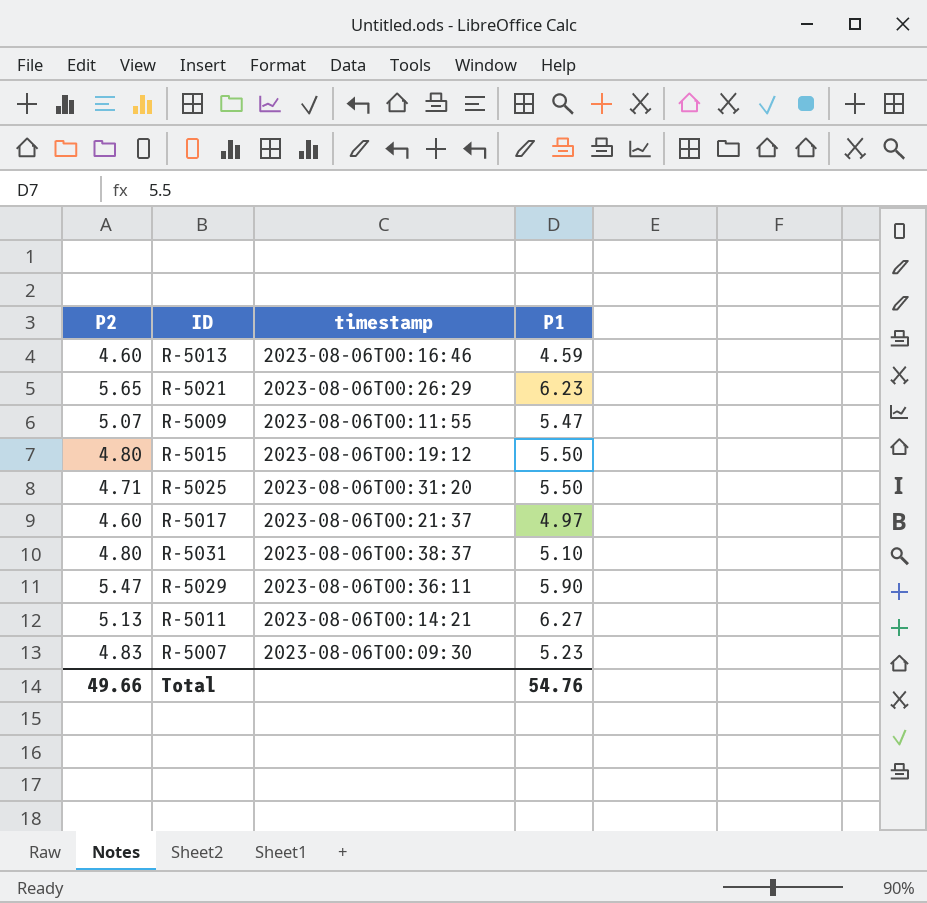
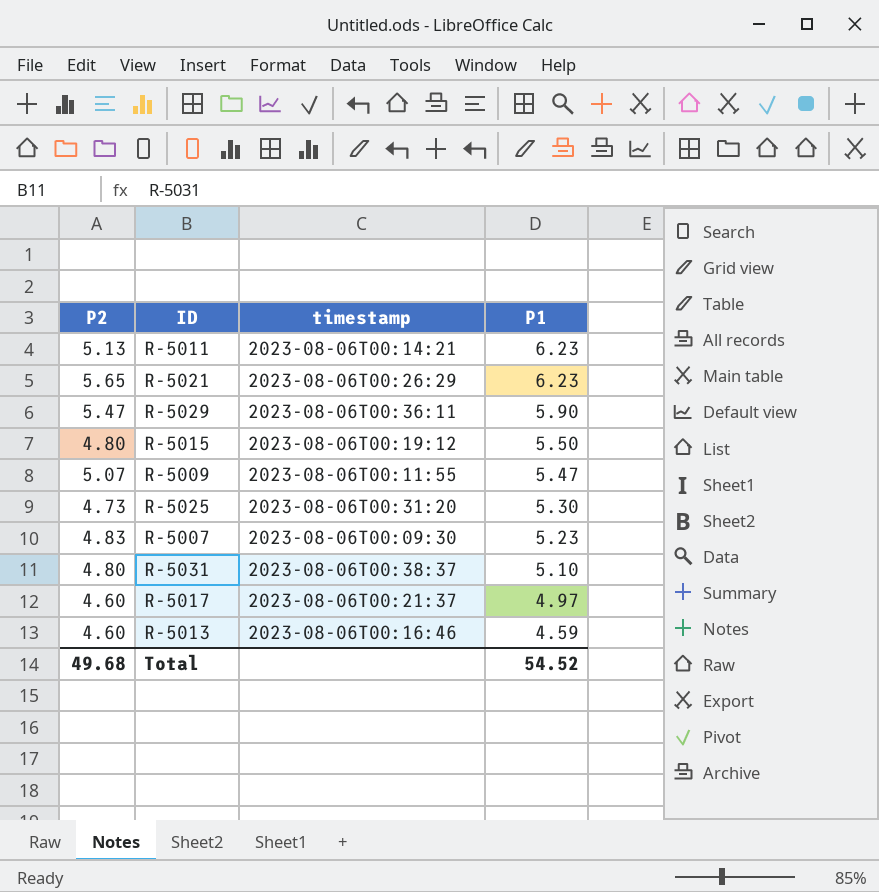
row order: none -> P1 descending
R-5011 | P1: 6.27 -> 6.23
R-5025 | P2: 4.71 -> 4.73
R-5025 | P1: 5.50 -> 5.30
Total | P2: 49.66 -> 49.68
Total | P1: 54.76 -> 54.52

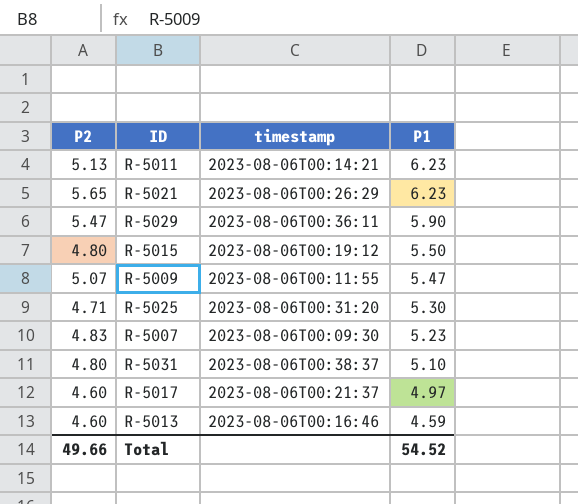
R-5025 | P2: 4.73 -> 4.71
Total | P2: 49.68 -> 49.66

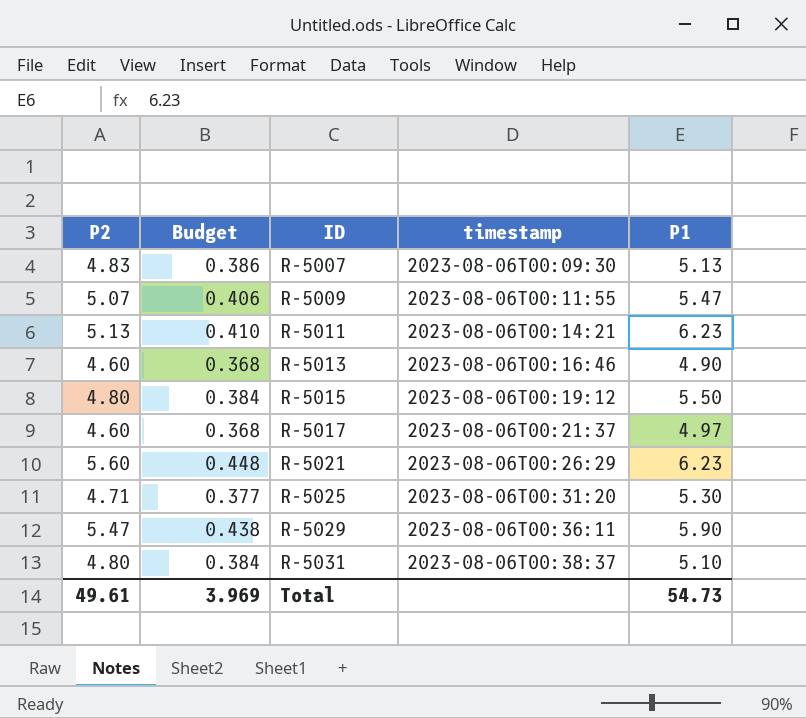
row order: P1 descending -> ID ascending
column Budget | formula: none -> [P2] * 0.08
R-5007 | P1: 5.23 -> 5.13
R-5013 | P1: 4.59 -> 4.90
R-5021 | P2: 5.65 -> 5.60
Total | P2: 49.66 -> 49.61
Total | P1: 54.52 -> 54.73

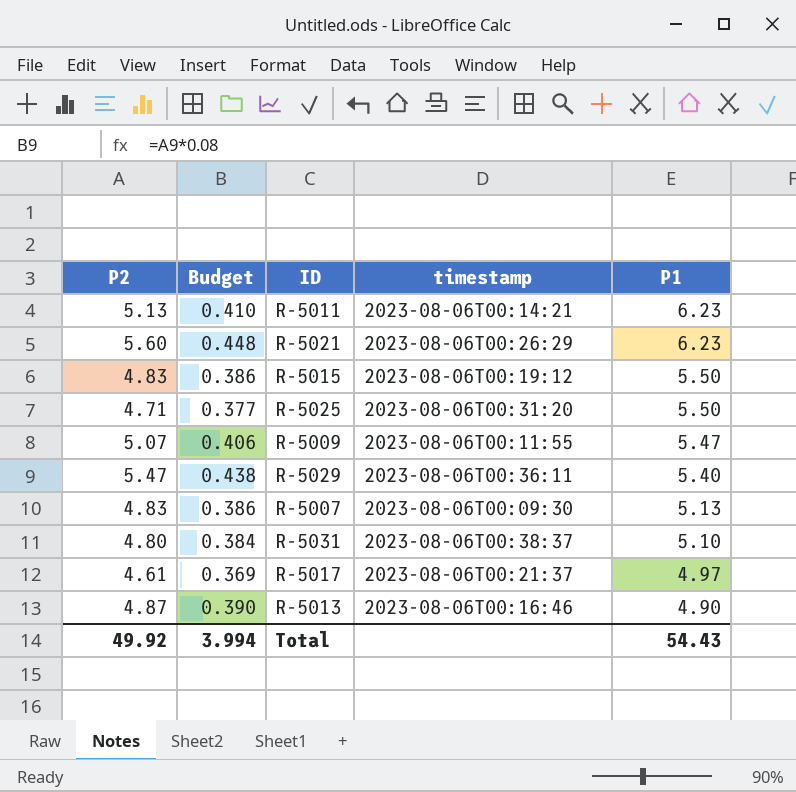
row order: ID ascending -> P1 descending
R-5015 | P2: 4.80 -> 4.83
R-5015 | Budget: 0.384 -> 0.386
R-5025 | P1: 5.30 -> 5.50
R-5029 | P1: 5.90 -> 5.40
R-5017 | P2: 4.60 -> 4.61
R-5017 | Budget: 0.368 -> 0.369
R-5013 | P2: 4.60 -> 4.87
R-5013 | Budget: 0.368 -> 0.390
Total | P2: 49.61 -> 49.92
Total | Budget: 3.969 -> 3.994
Total | P1: 54.73 -> 54.43

